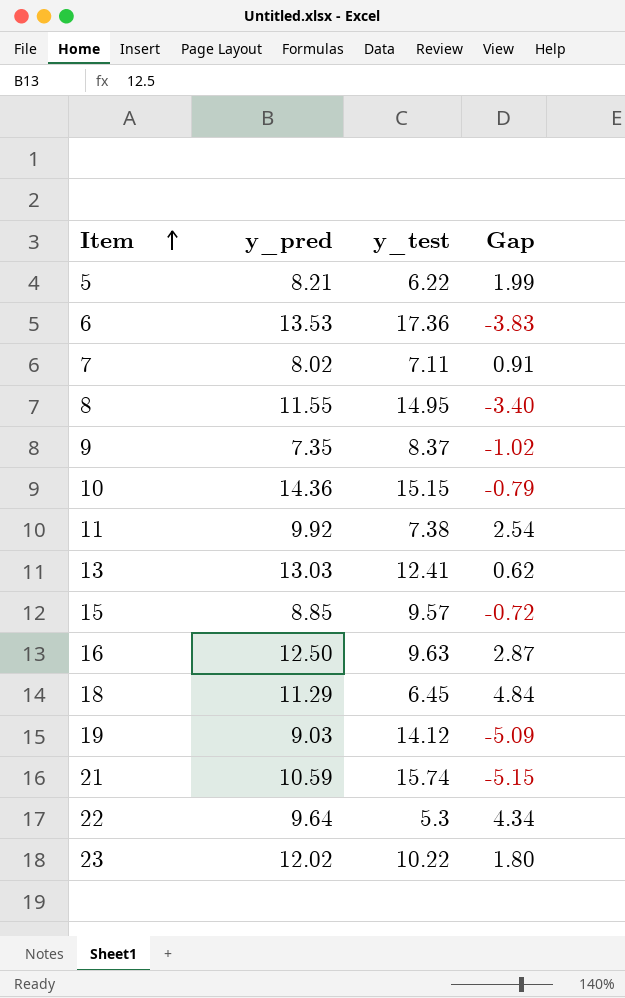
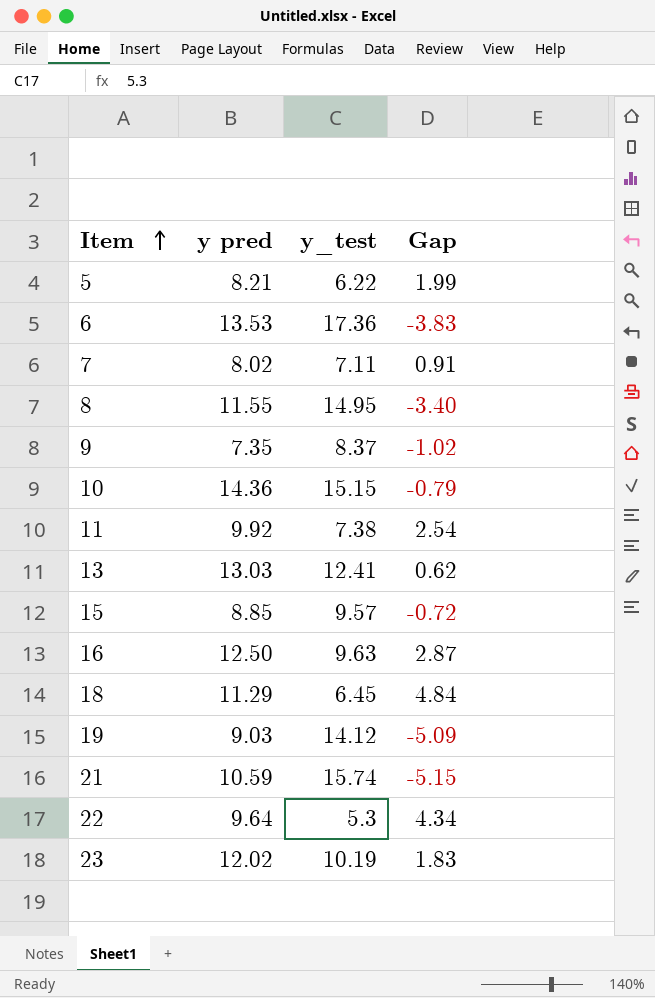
column name: y_pred -> y pred
23 | y_test: 10.22 -> 10.19
23 | Gap: 1.80 -> 1.83

